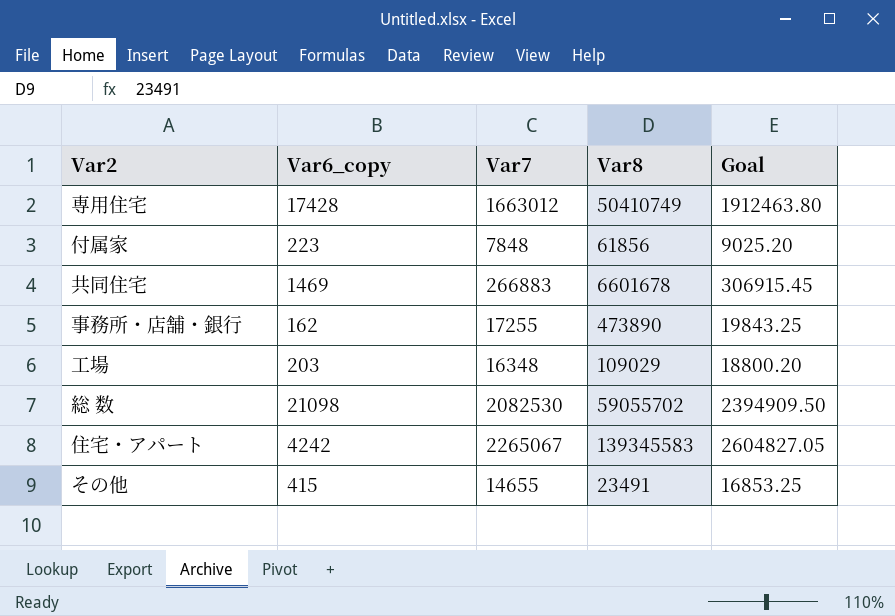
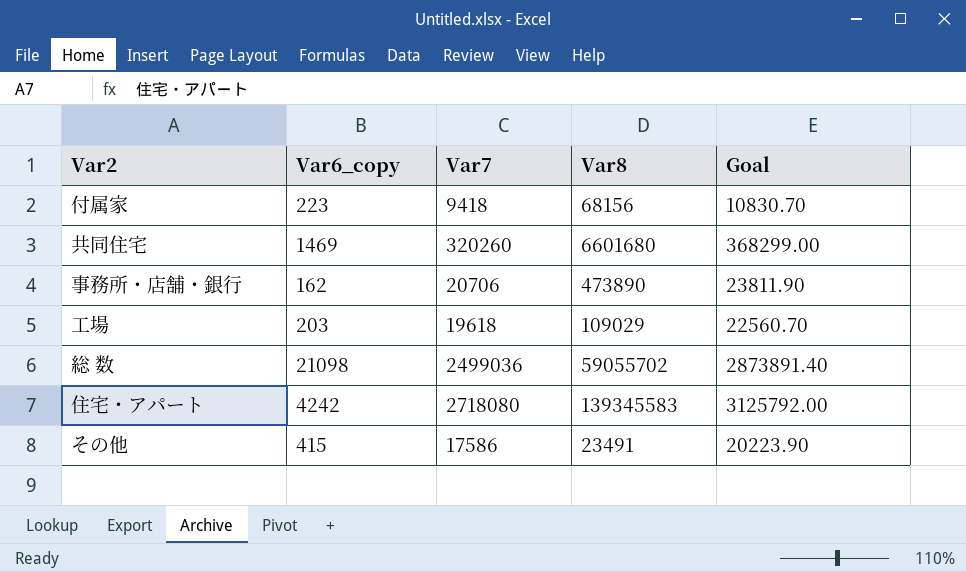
row 専用住宅: 17428 | 1663012 | 50410749 | 1912463.80 -> none
付属家 | Var7: 7848 -> 9418
付属家 | Var8: 61856 -> 68156
付属家 | Goal: 9025.20 -> 10830.70
共同住宅 | Var7: 266883 -> 320260
共同住宅 | Var8: 6601678 -> 6601680
共同住宅 | Goal: 306915.45 -> 368299.00
事務所・店舗・銀行 | Var7: 17255 -> 20706
事務所・店舗・銀行 | Goal: 19843.25 -> 23811.90
工場 | Var7: 16348 -> 19618
工場 | Goal: 18800.20 -> 22560.70
総 数 | Var7: 2082530 -> 2499036
総 数 | Goal: 2394909.50 -> 2873891.40
住宅・アパート | Var7: 2265067 -> 2718080
住宅・アパート | Goal: 2604827.05 -> 3125792.00
その他 | Var7: 14655 -> 17586
その他 | Goal: 16853.25 -> 20223.90

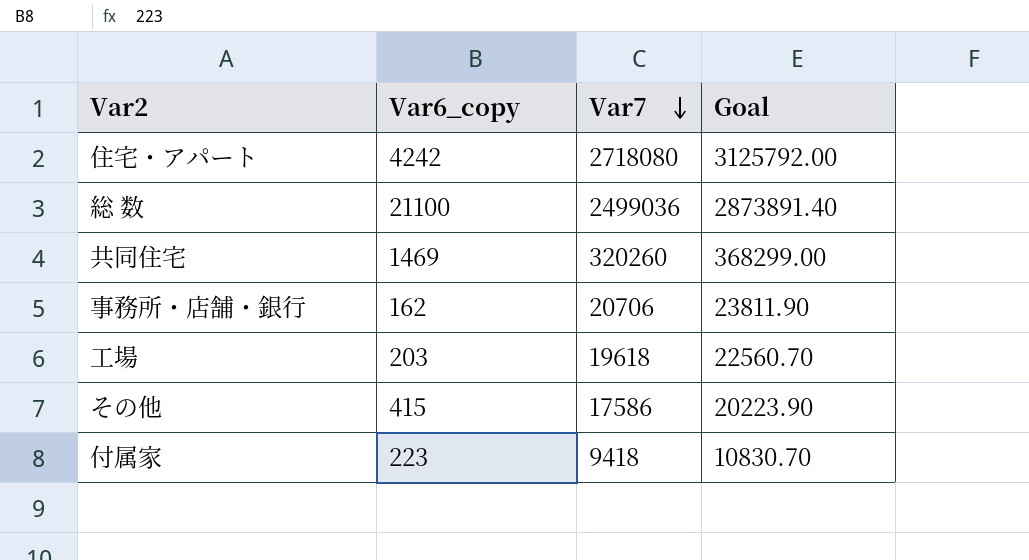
row order: none -> Var7 descending
column Var8 | position: 4 -> none
総 数 | Var6_copy: 21098 -> 21100

